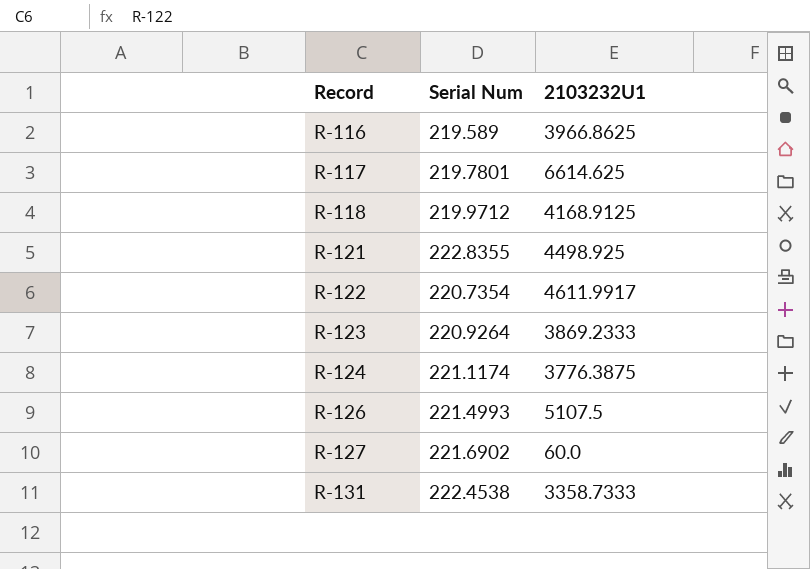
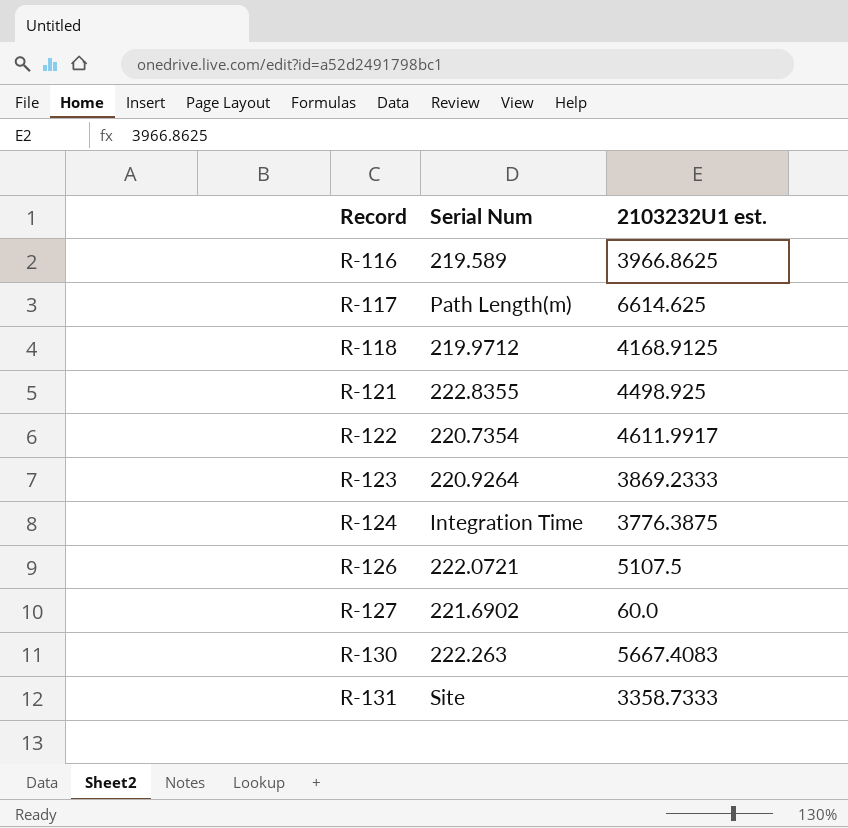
column name: 2103232U1 -> 2103232U1 est.
R-117 | Serial Num: 219.7801 -> Path Length(m)
R-124 | Serial Num: 221.1174 -> Integration Time
R-126 | Serial Num: 221.4993 -> 222.0721
row R-130: none -> 222.263 | 5667.4083
R-131 | Serial Num: 222.4538 -> Site

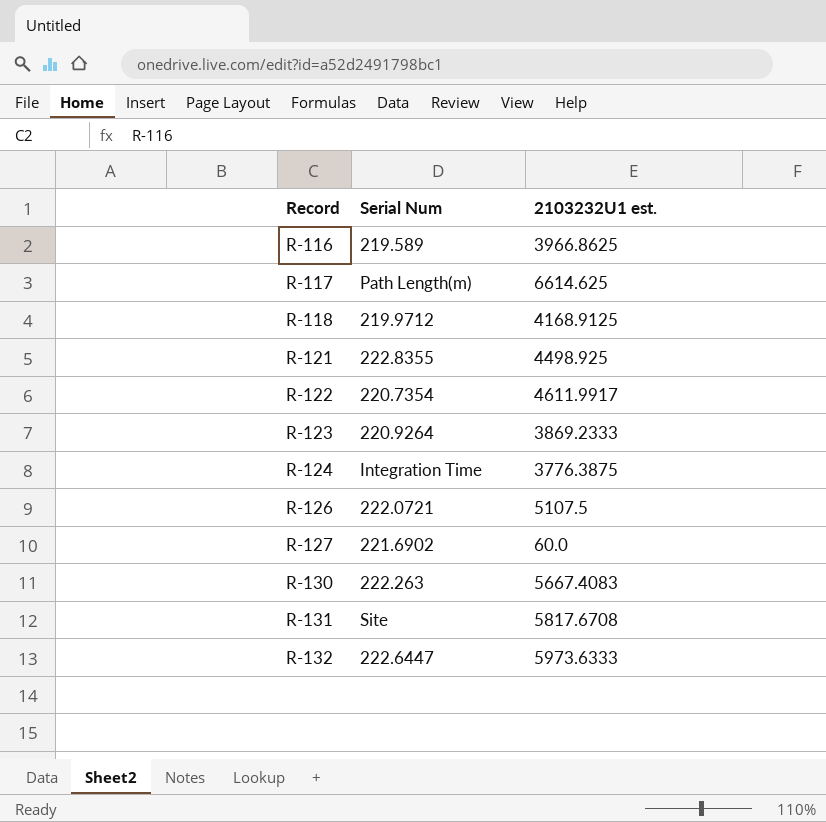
R-131 | 2103232U1 est.: 3358.7333 -> 5817.6708
row R-132: none -> 222.6447 | 5973.6333

